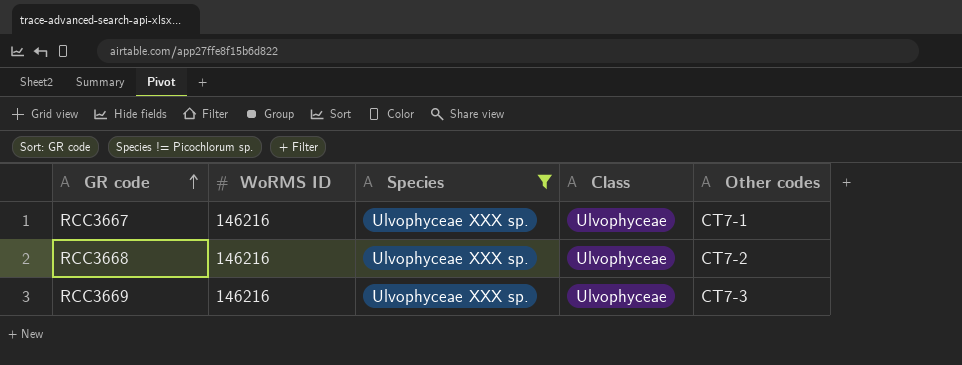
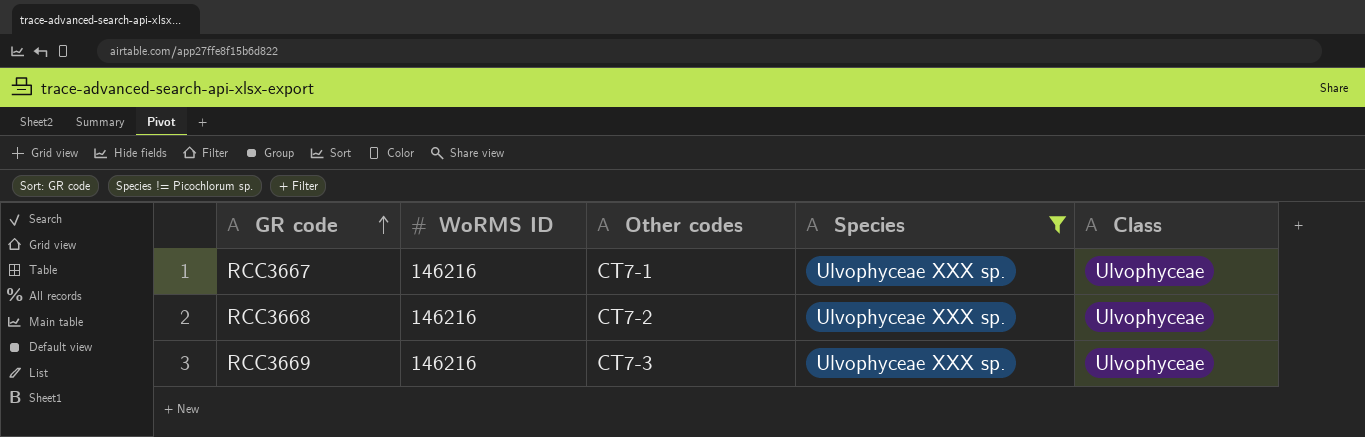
column Other codes | position: 5 -> 3

